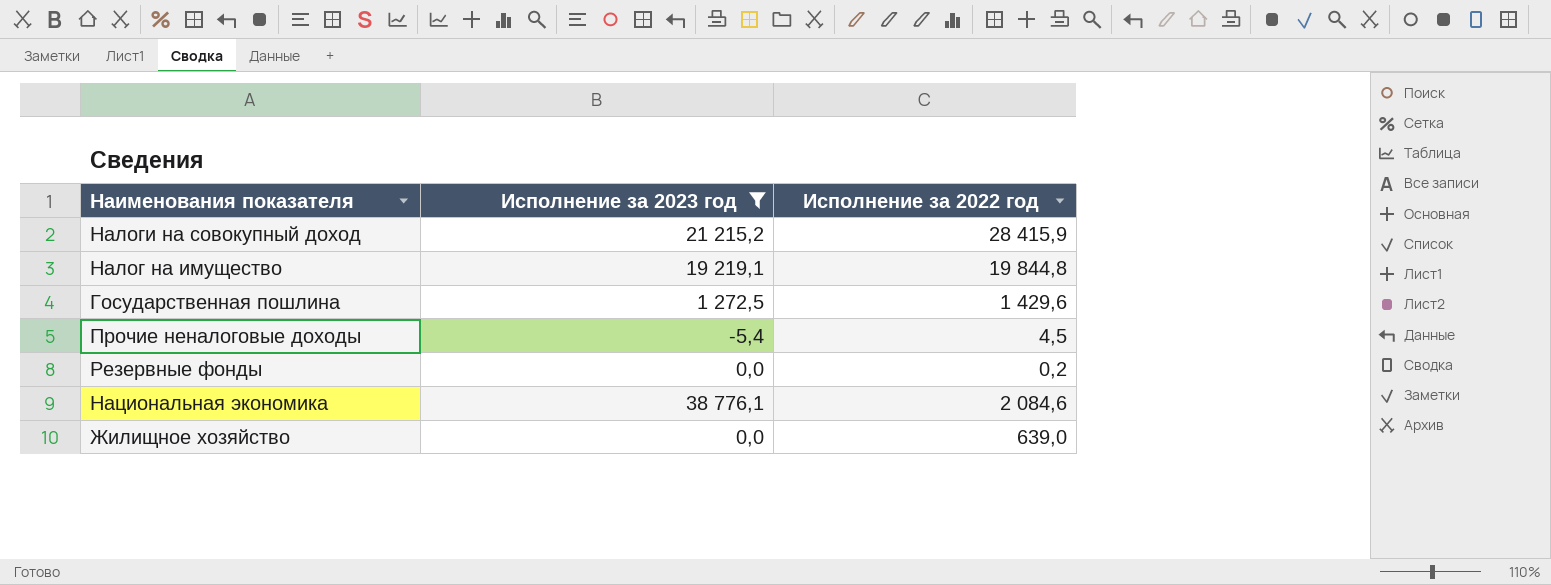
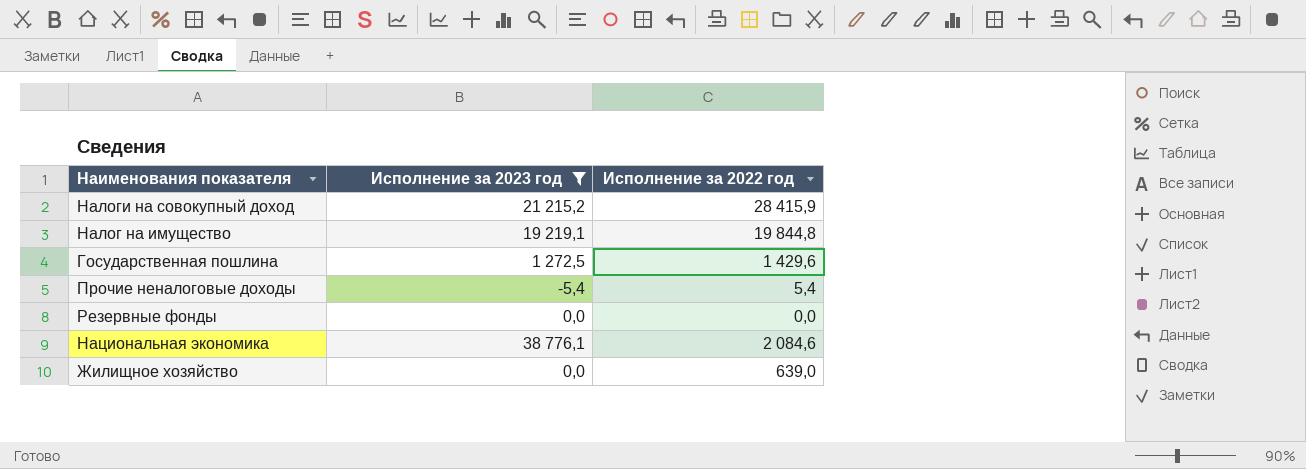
Прочие неналоговые доходы | Исполнение за 2022 год: 4,5 -> 5,4
Резервные фонды | Исполнение за 2022 год: 0,2 -> 0,0

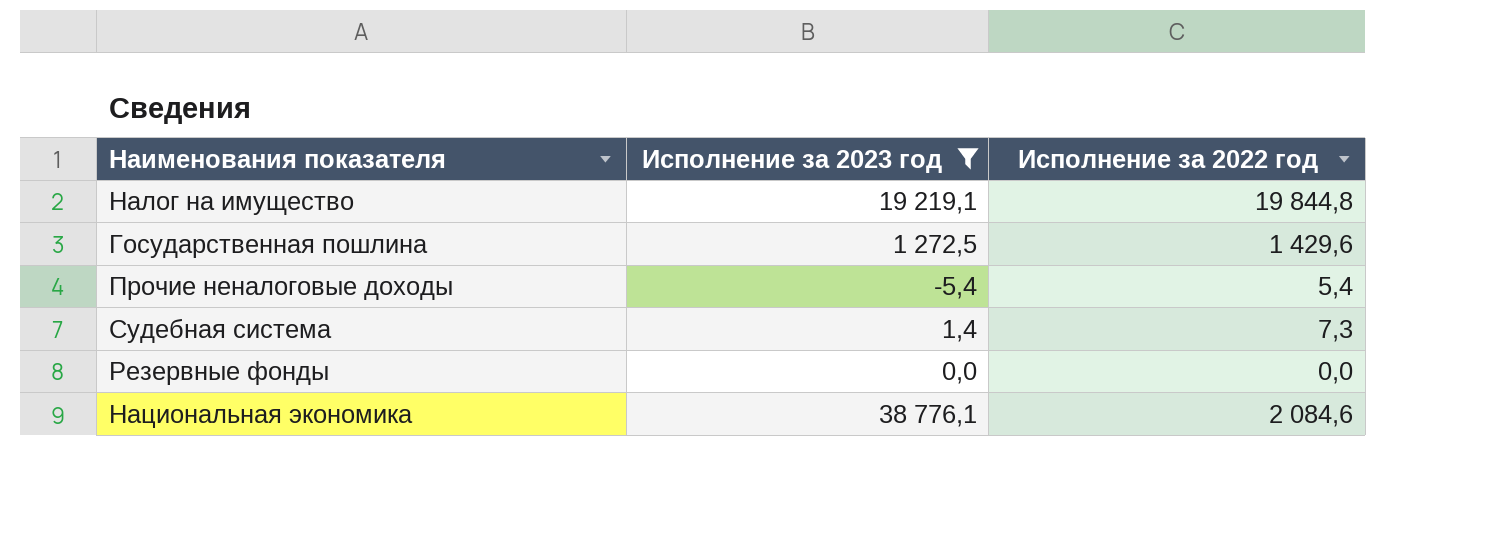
row Налоги на совокупный доход: 21 215,2 | 28 415,9 -> none
row Жилищное хозяйство: 0,0 | 639,0 -> none
row Судебная система: none -> 1,4 | 7,3

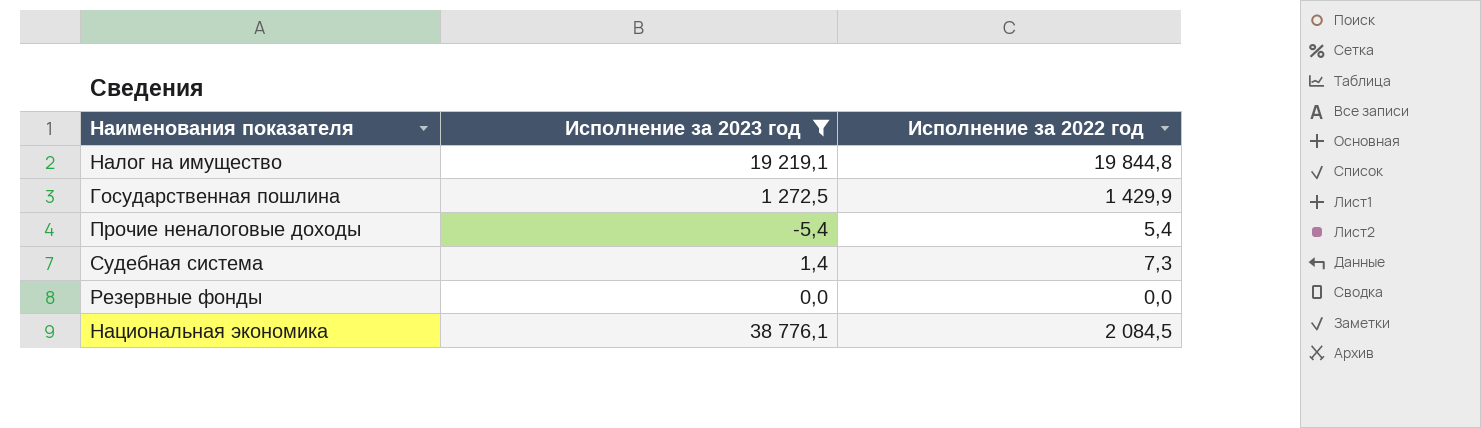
Государственная пошлина | Исполнение за 2022 год: 1 429,6 -> 1 429,9
Национальная экономика | Исполнение за 2022 год: 2 084,6 -> 2 084,5

